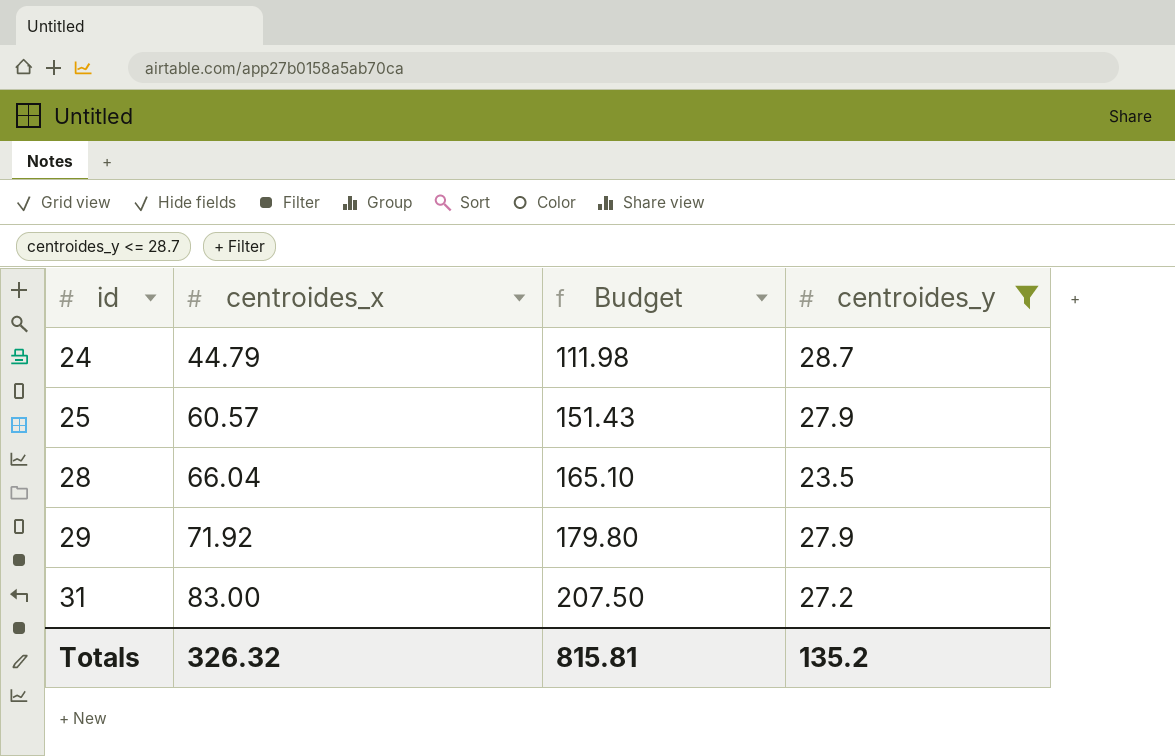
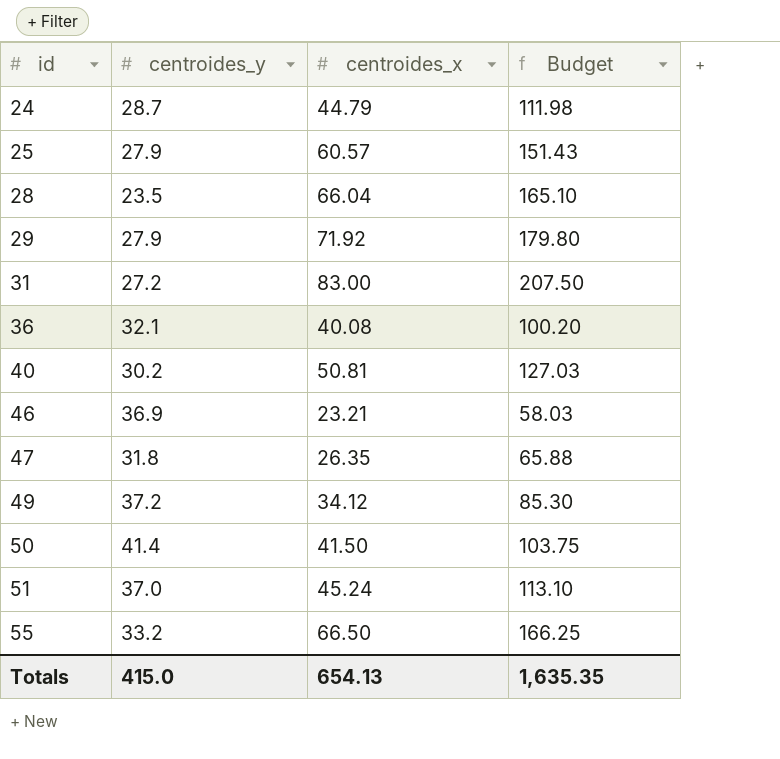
filter: centroides_y <= 28.7 -> none
column centroides_y | position: 4 -> 2
Totals | centroides_y: 135.2 -> 415.0
Totals | centroides_x: 326.32 -> 654.13
Totals | Budget: 815.81 -> 1,635.35

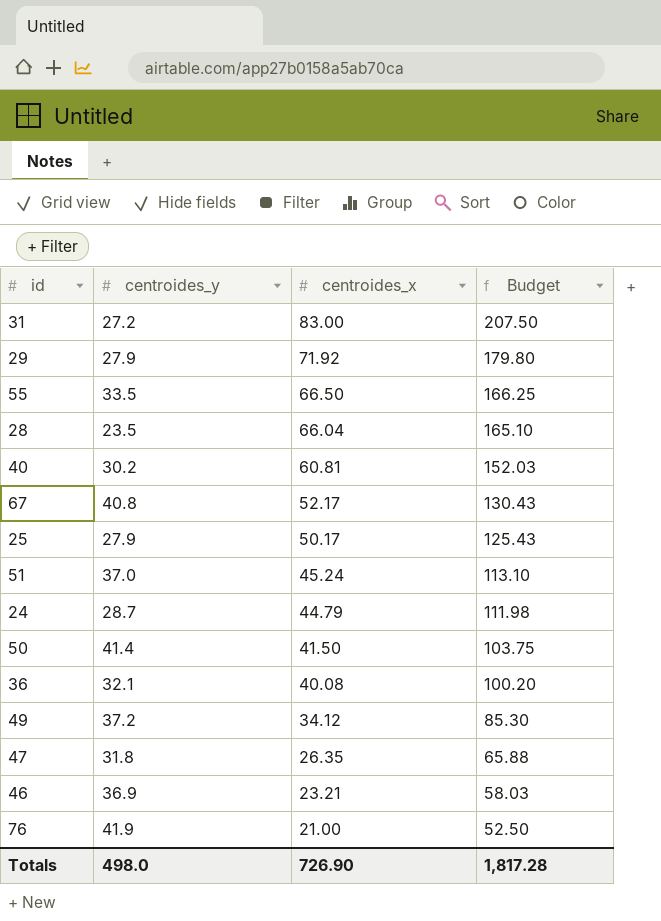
row order: id ascending -> centroides_x descending
55 | centroides_y: 33.2 -> 33.5
40 | centroides_x: 50.81 -> 60.81
40 | Budget: 127.03 -> 152.03
row 67: none -> 40.8 | 52.17 | 130.43
25 | centroides_x: 60.57 -> 50.17
25 | Budget: 151.43 -> 125.43
row 76: none -> 41.9 | 21.00 | 52.50
Totals | centroides_y: 415.0 -> 498.0
Totals | centroides_x: 654.13 -> 726.90
Totals | Budget: 1,635.35 -> 1,817.28

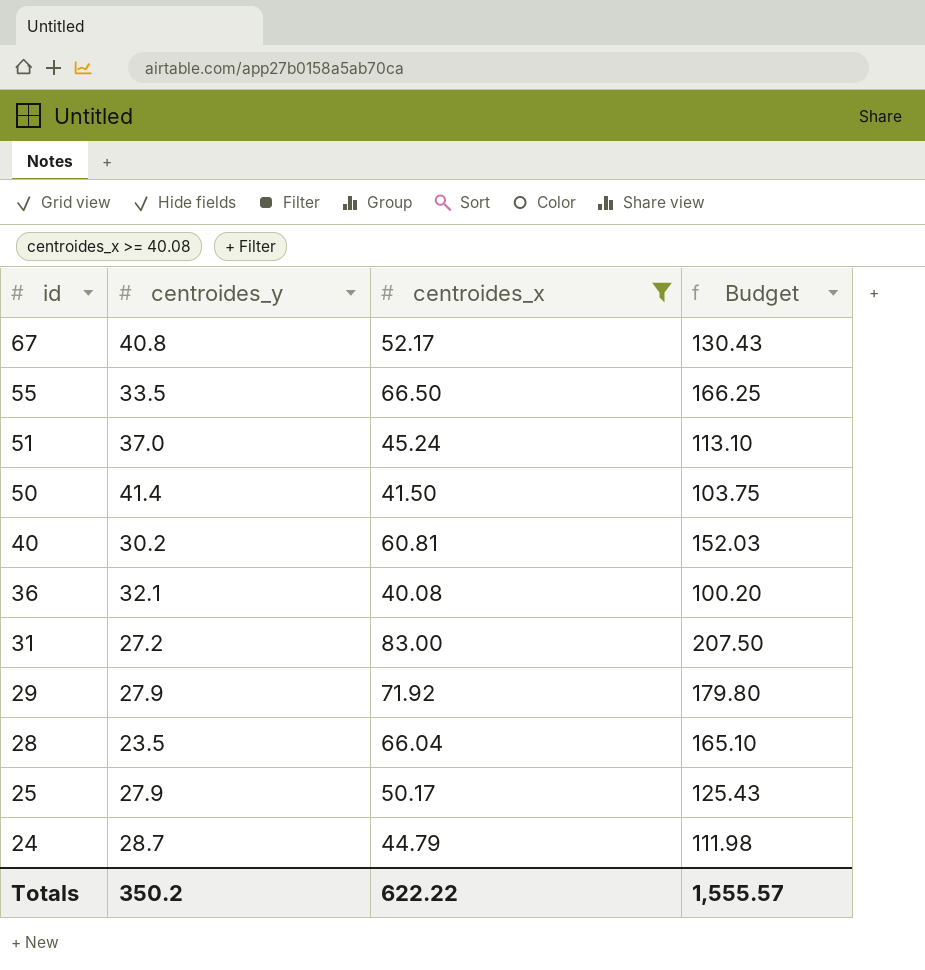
filter: none -> centroides_x >= 40.08
row order: centroides_x descending -> id descending
Totals | centroides_y: 498.0 -> 350.2
Totals | centroides_x: 726.90 -> 622.22
Totals | Budget: 1,817.28 -> 1,555.57

